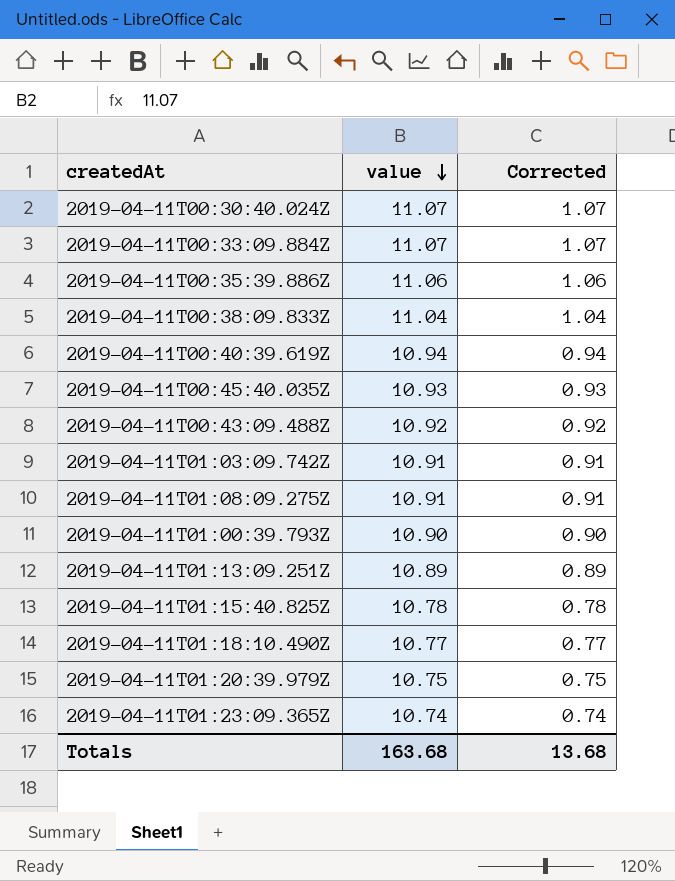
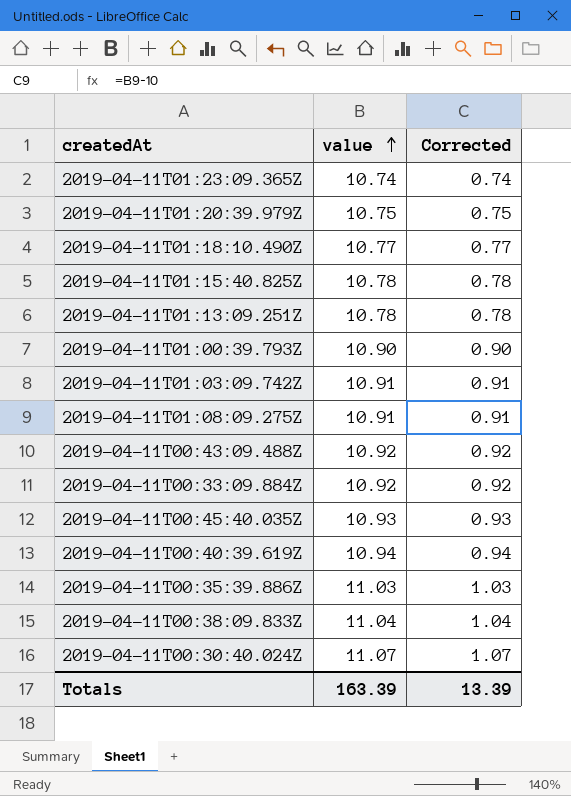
row order: value descending -> value ascending
2019-04-11T01:13:09.251Z | value: 10.89 -> 10.78
2019-04-11T01:13:09.251Z | Corrected: 0.89 -> 0.78
2019-04-11T00:33:09.884Z | value: 11.07 -> 10.92
2019-04-11T00:33:09.884Z | Corrected: 1.07 -> 0.92
2019-04-11T00:35:39.886Z | value: 11.06 -> 11.03
2019-04-11T00:35:39.886Z | Corrected: 1.06 -> 1.03
Totals | value: 163.68 -> 163.39
Totals | Corrected: 13.68 -> 13.39

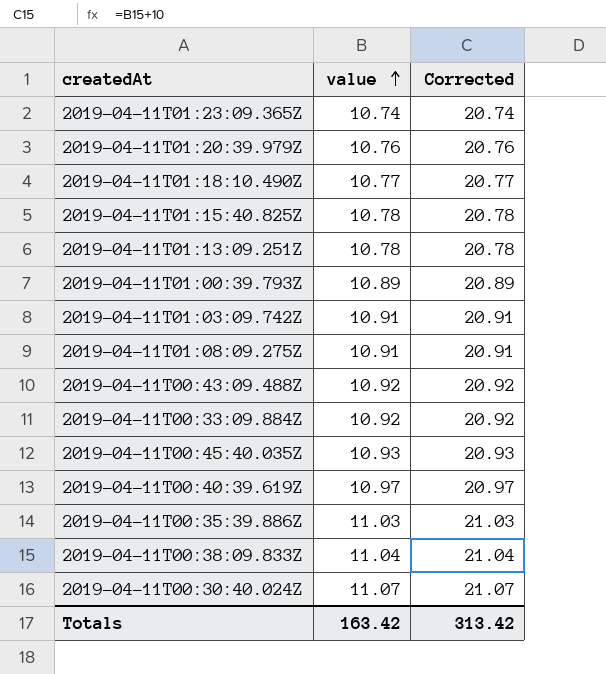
column Corrected | formula: [value] - 10 -> [value] + 10
2019-04-11T01:20:39.979Z | value: 10.75 -> 10.76
2019-04-11T01:00:39.793Z | value: 10.90 -> 10.89
2019-04-11T00:40:39.619Z | value: 10.94 -> 10.97
Totals | value: 163.39 -> 163.42
Totals | Corrected: 13.39 -> 313.42

